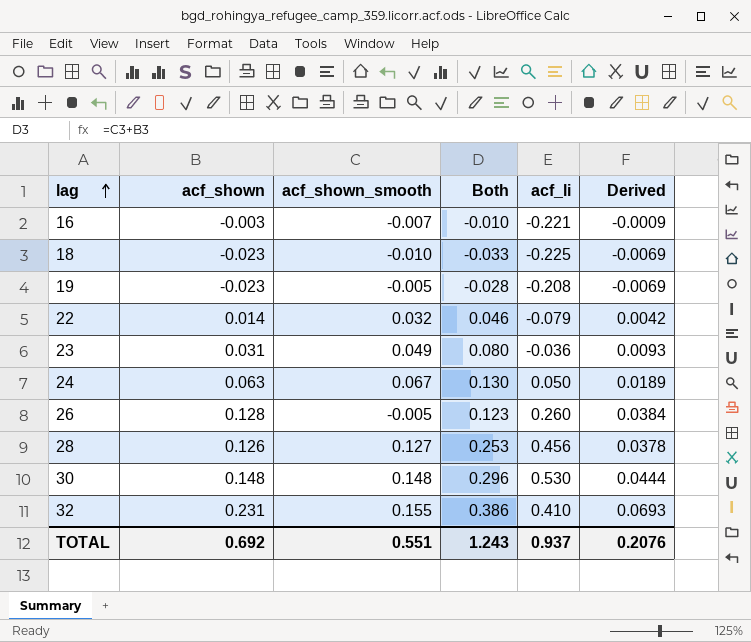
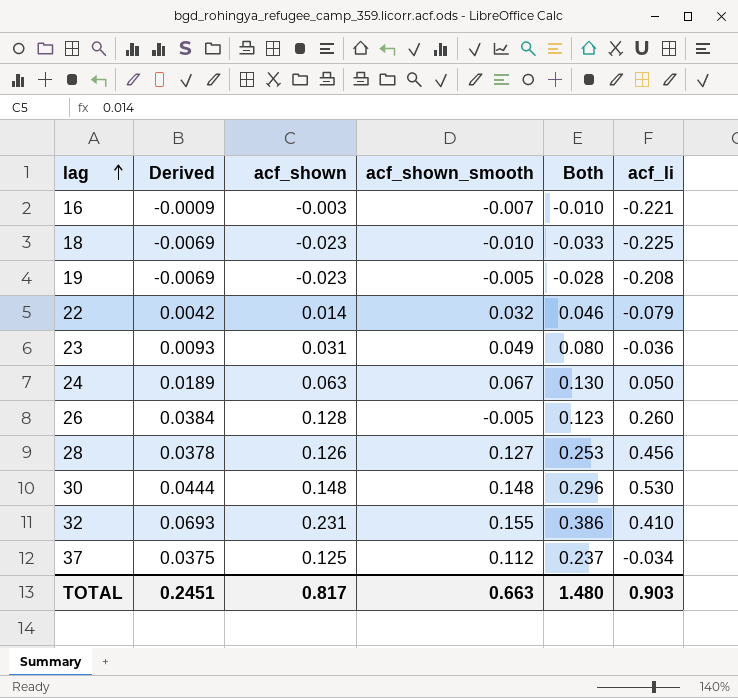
column Derived | position: 6 -> 2
row 37: none -> 0.0375 | 0.125 | 0.112 | 0.237 | -0.034
TOTAL | Derived: 0.2076 -> 0.2451
TOTAL | acf_shown: 0.692 -> 0.817
TOTAL | acf_shown_smooth: 0.551 -> 0.663
TOTAL | Both: 1.243 -> 1.480
TOTAL | acf_li: 0.937 -> 0.903

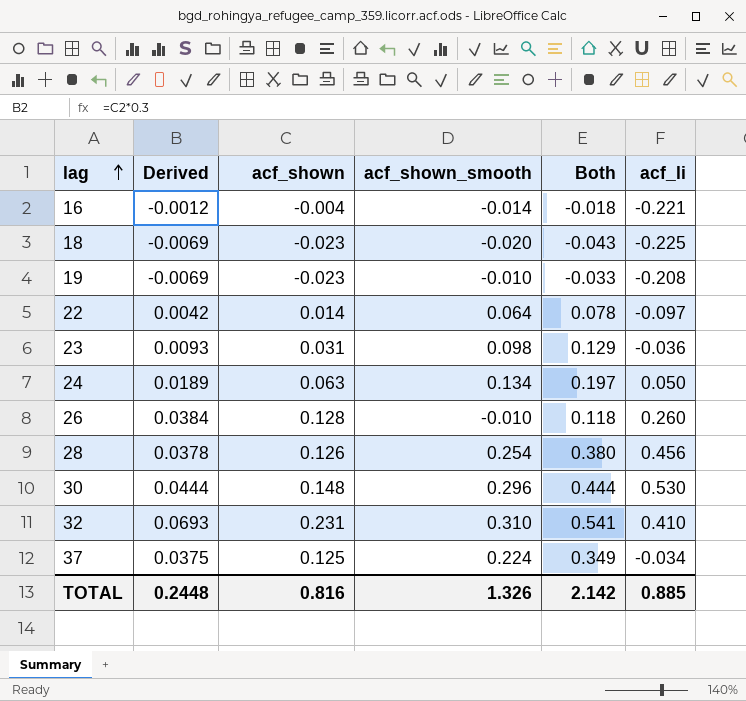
16 | Derived: -0.0009 -> -0.0012
16 | acf_shown: -0.003 -> -0.004
16 | acf_shown_smooth: -0.007 -> -0.014
16 | Both: -0.010 -> -0.018
18 | acf_shown_smooth: -0.010 -> -0.020
18 | Both: -0.033 -> -0.043
19 | acf_shown_smooth: -0.005 -> -0.010
19 | Both: -0.028 -> -0.033
22 | acf_shown_smooth: 0.032 -> 0.064
22 | Both: 0.046 -> 0.078
22 | acf_li: -0.079 -> -0.097
23 | acf_shown_smooth: 0.049 -> 0.098
23 | Both: 0.080 -> 0.129
24 | acf_shown_smooth: 0.067 -> 0.134
24 | Both: 0.130 -> 0.197
26 | acf_shown_smooth: -0.005 -> -0.010
26 | Both: 0.123 -> 0.118
28 | acf_shown_smooth: 0.127 -> 0.254
28 | Both: 0.253 -> 0.380
30 | acf_shown_smooth: 0.148 -> 0.296
30 | Both: 0.296 -> 0.444
32 | acf_shown_smooth: 0.155 -> 0.310
32 | Both: 0.386 -> 0.541
37 | acf_shown_smooth: 0.112 -> 0.224
37 | Both: 0.237 -> 0.349
TOTAL | Derived: 0.2451 -> 0.2448
TOTAL | acf_shown: 0.817 -> 0.816
TOTAL | acf_shown_smooth: 0.663 -> 1.326
TOTAL | Both: 1.480 -> 2.142
TOTAL | acf_li: 0.903 -> 0.885

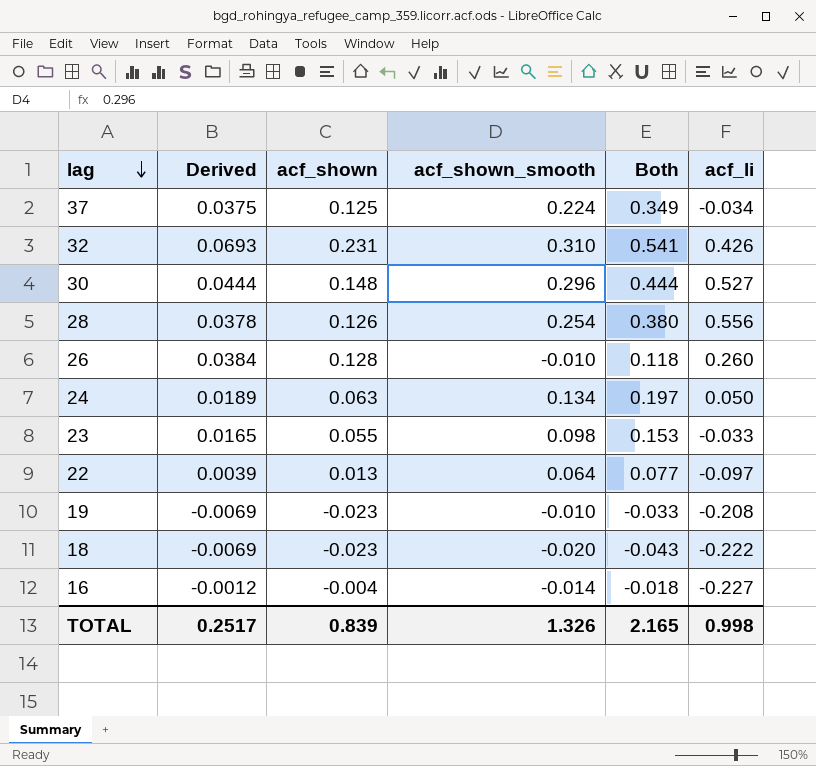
row order: lag ascending -> lag descending
32 | acf_li: 0.410 -> 0.426
30 | acf_li: 0.530 -> 0.527
28 | acf_li: 0.456 -> 0.556
23 | Derived: 0.0093 -> 0.0165
23 | acf_shown: 0.031 -> 0.055
23 | Both: 0.129 -> 0.153
23 | acf_li: -0.036 -> -0.033
22 | Derived: 0.0042 -> 0.0039
22 | acf_shown: 0.014 -> 0.013
22 | Both: 0.078 -> 0.077
18 | acf_li: -0.225 -> -0.222
16 | acf_li: -0.221 -> -0.227
TOTAL | Derived: 0.2448 -> 0.2517
TOTAL | acf_shown: 0.816 -> 0.839
TOTAL | Both: 2.142 -> 2.165
TOTAL | acf_li: 0.885 -> 0.998

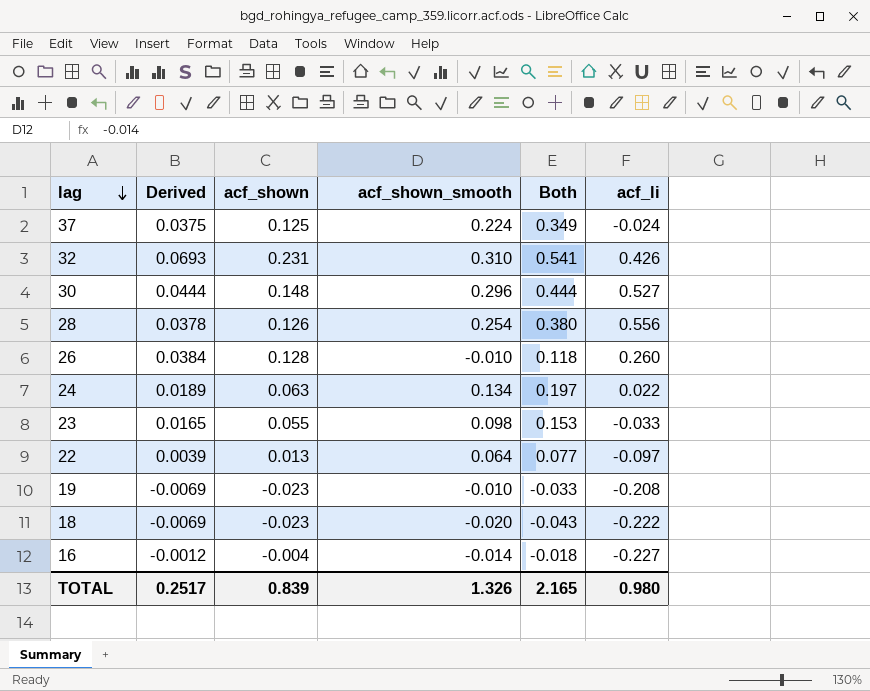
37 | acf_li: -0.034 -> -0.024
24 | acf_li: 0.050 -> 0.022
TOTAL | acf_li: 0.998 -> 0.980

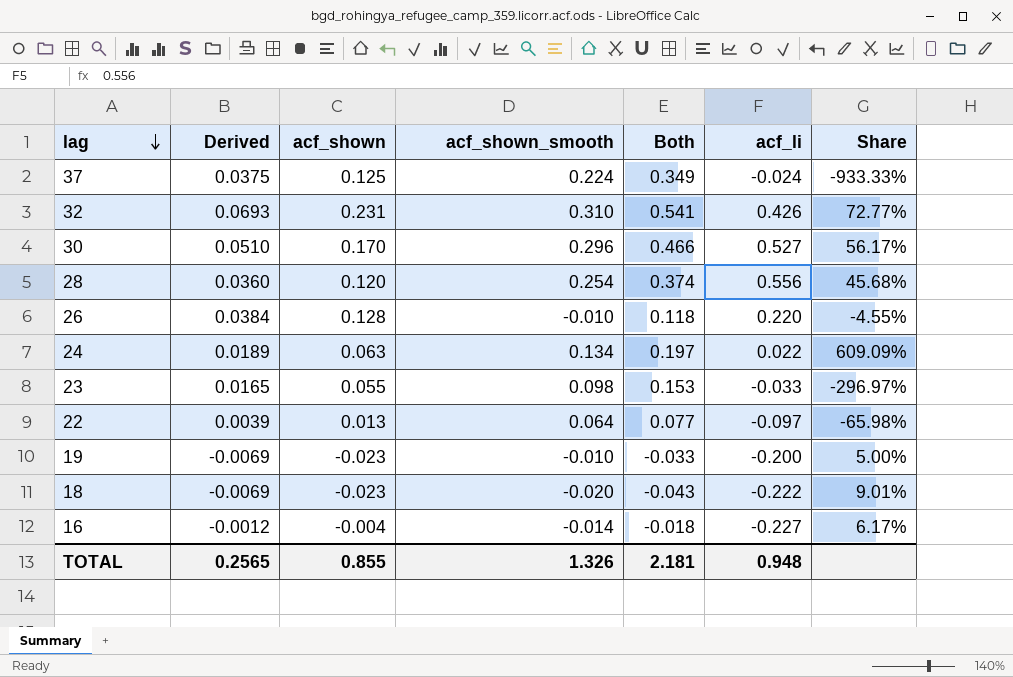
column Share | formula: none -> [acf_shown_smooth] / [acf_li]
30 | Derived: 0.0444 -> 0.0510
30 | acf_shown: 0.148 -> 0.170
30 | Both: 0.444 -> 0.466
28 | Derived: 0.0378 -> 0.0360
28 | acf_shown: 0.126 -> 0.120
28 | Both: 0.380 -> 0.374
26 | acf_li: 0.260 -> 0.220
19 | acf_li: -0.208 -> -0.200
TOTAL | Derived: 0.2517 -> 0.2565
TOTAL | acf_shown: 0.839 -> 0.855
TOTAL | Both: 2.165 -> 2.181
TOTAL | acf_li: 0.980 -> 0.948

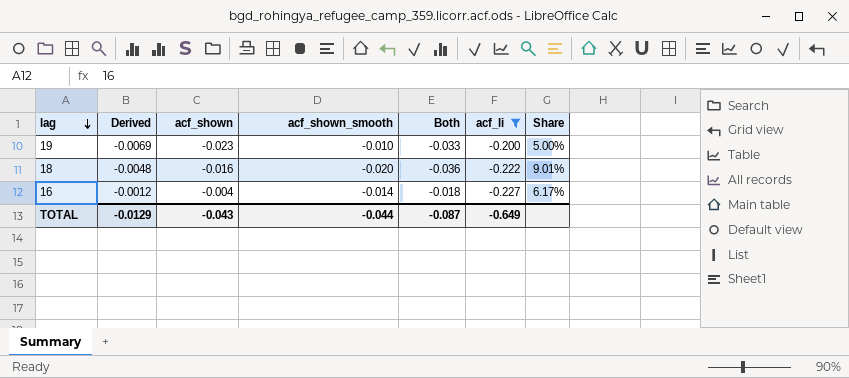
filter: none -> acf_li <= -0.200
18 | Derived: -0.0069 -> -0.0048
18 | acf_shown: -0.023 -> -0.016
18 | Both: -0.043 -> -0.036
TOTAL | Derived: 0.2565 -> -0.0129
TOTAL | acf_shown: 0.855 -> -0.043
TOTAL | acf_shown_smooth: 1.326 -> -0.044
TOTAL | Both: 2.181 -> -0.087
TOTAL | acf_li: 0.948 -> -0.649

